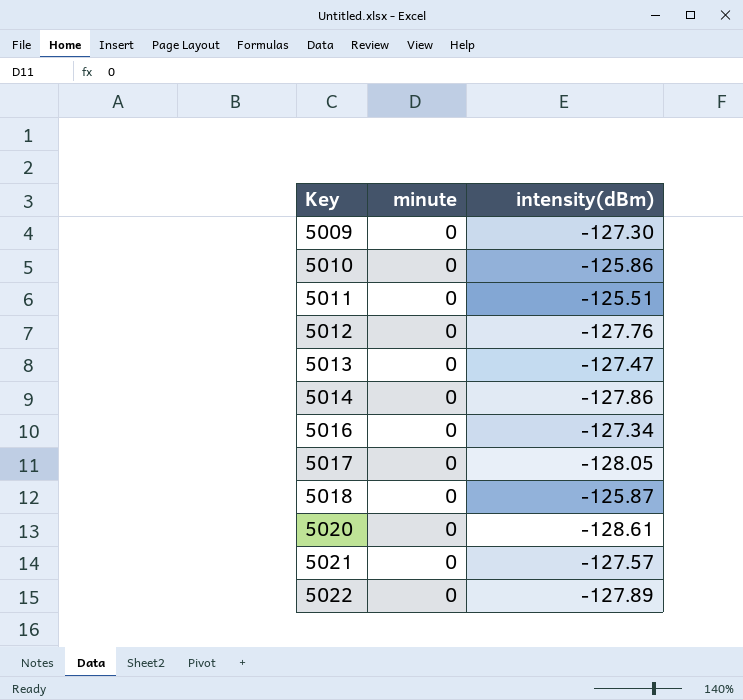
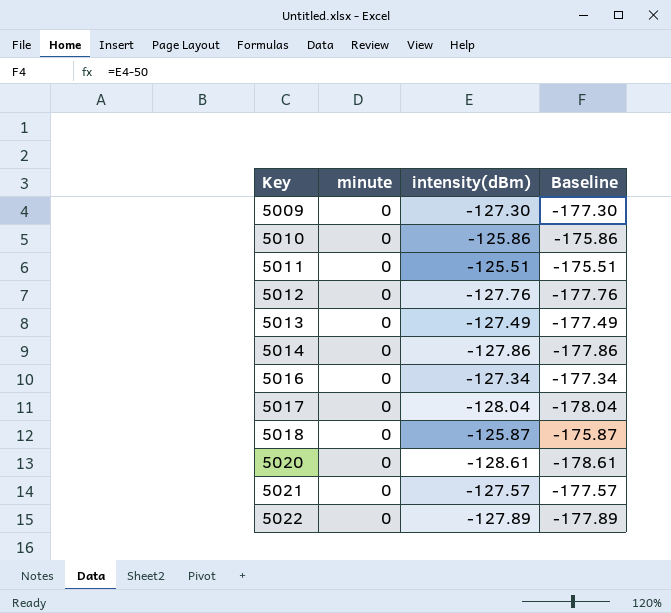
column Baseline | formula: none -> [intensity(dBm)] - 50
5013 | intensity(dBm): -127.47 -> -127.49
5017 | intensity(dBm): -128.05 -> -128.04

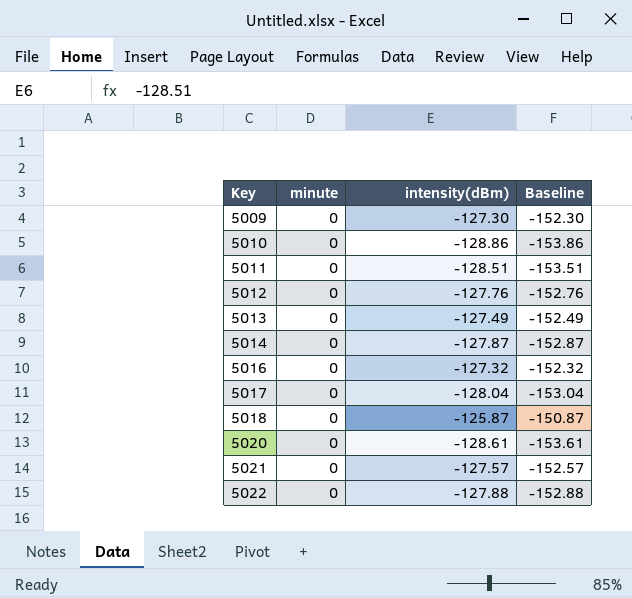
column Baseline | formula: [intensity(dBm)] - 50 -> [intensity(dBm)] - 25
5010 | intensity(dBm): -125.86 -> -128.86
5011 | intensity(dBm): -125.51 -> -128.51
5014 | intensity(dBm): -127.86 -> -127.87
5016 | intensity(dBm): -127.34 -> -127.32
5022 | intensity(dBm): -127.89 -> -127.88

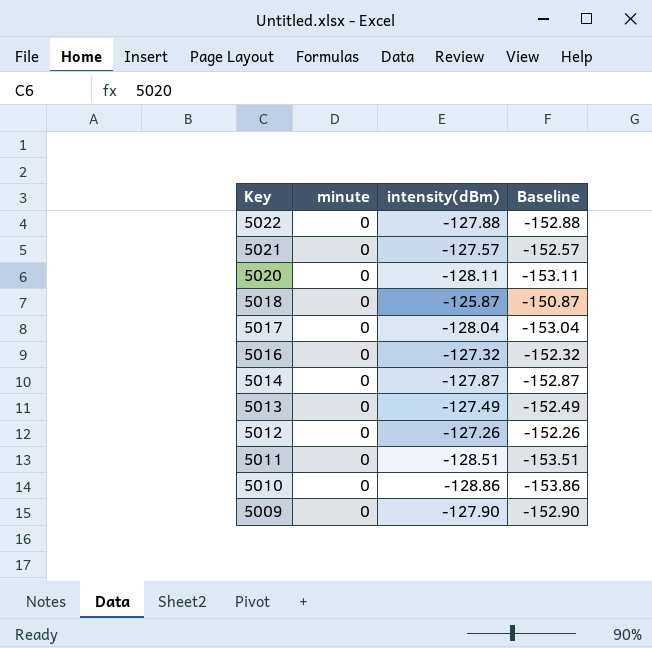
row order: Key ascending -> Key descending
5020 | intensity(dBm): -128.61 -> -128.11
5020 | Baseline: -153.61 -> -153.11
5012 | intensity(dBm): -127.76 -> -127.26
5012 | Baseline: -152.76 -> -152.26
5009 | intensity(dBm): -127.30 -> -127.90
5009 | Baseline: -152.30 -> -152.90

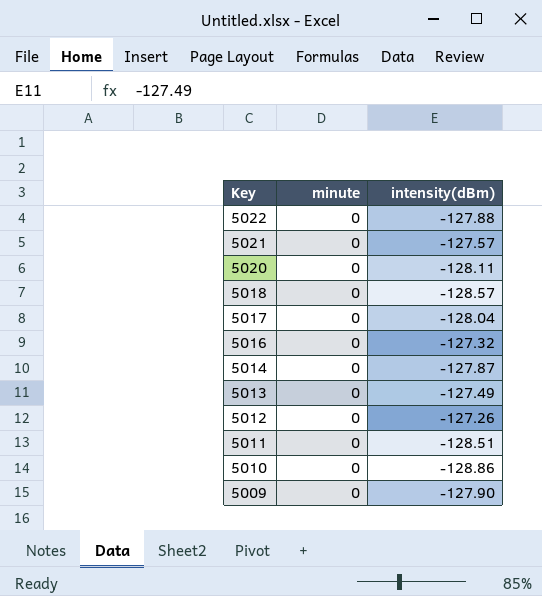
column Baseline | formula: [intensity(dBm)] - 25 -> none
5018 | intensity(dBm): -125.87 -> -128.57

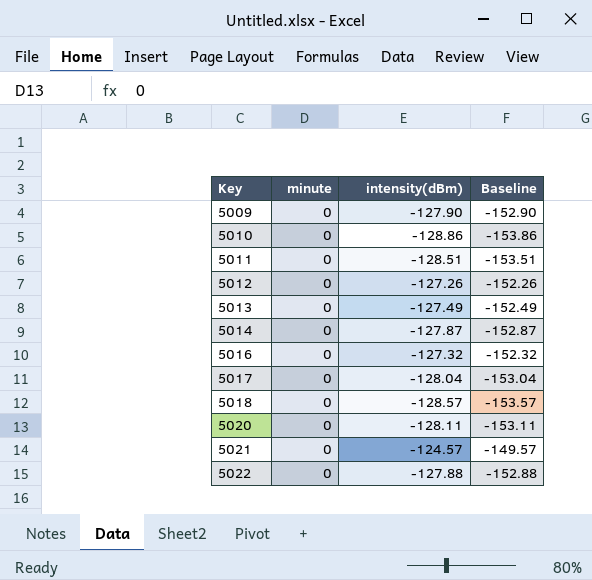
row order: Key descending -> Key ascending
column Baseline | formula: none -> [intensity(dBm)] - 25
5021 | intensity(dBm): -127.57 -> -124.57

